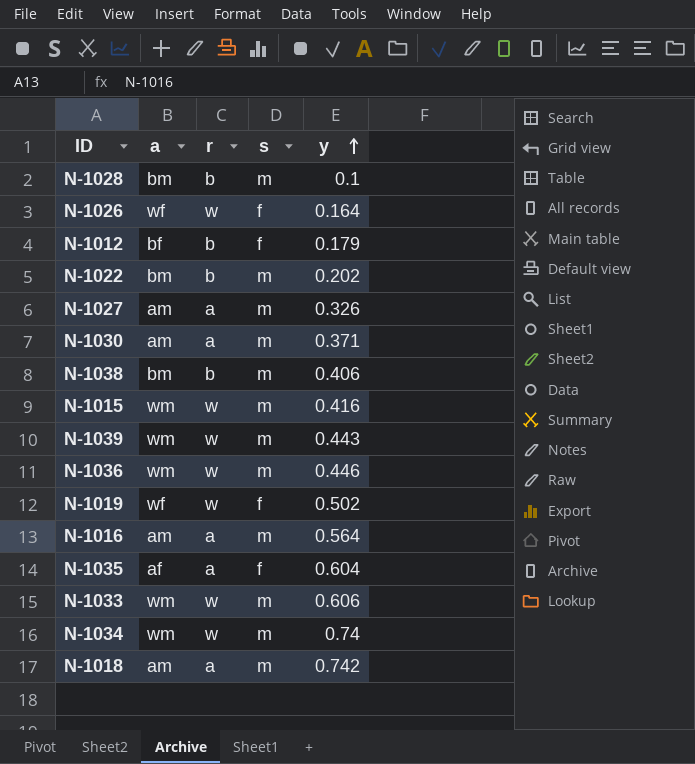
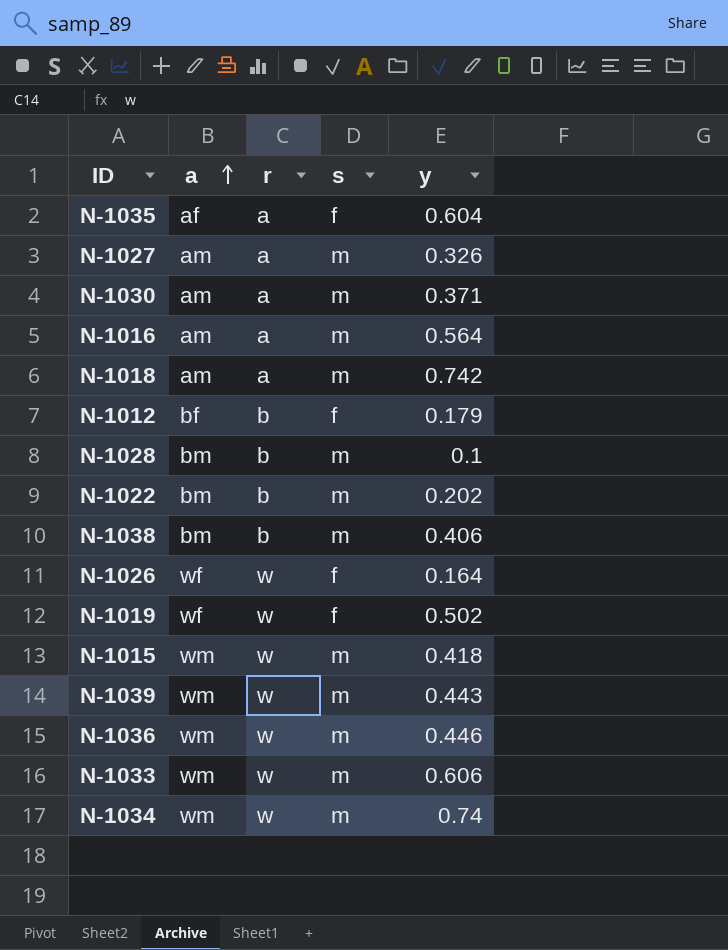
row order: y ascending -> a ascending
N-1015 | y: 0.416 -> 0.418

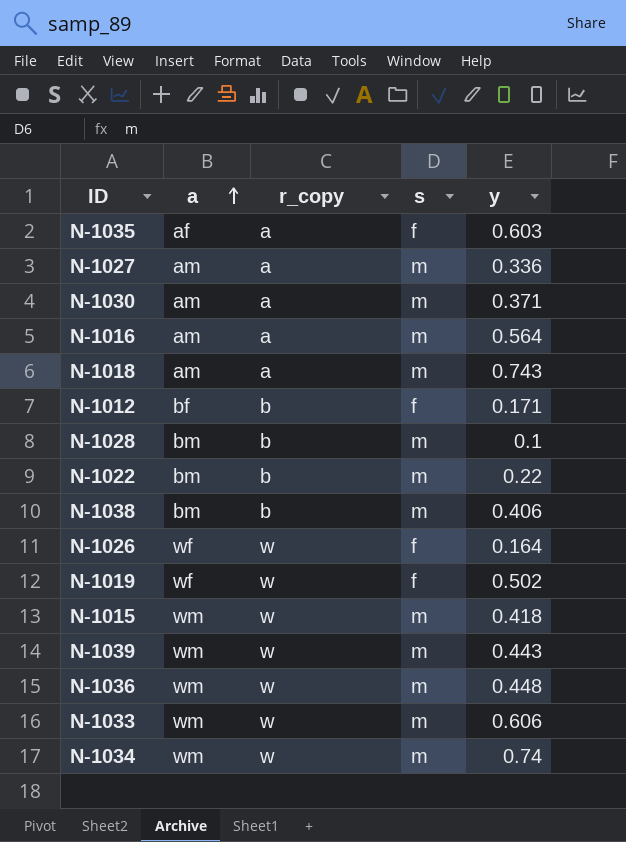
column name: r -> r_copy
N-1035 | y: 0.604 -> 0.603
N-1027 | y: 0.326 -> 0.336
N-1018 | y: 0.742 -> 0.743
N-1012 | y: 0.179 -> 0.171
N-1022 | y: 0.202 -> 0.22
N-1036 | y: 0.446 -> 0.448

